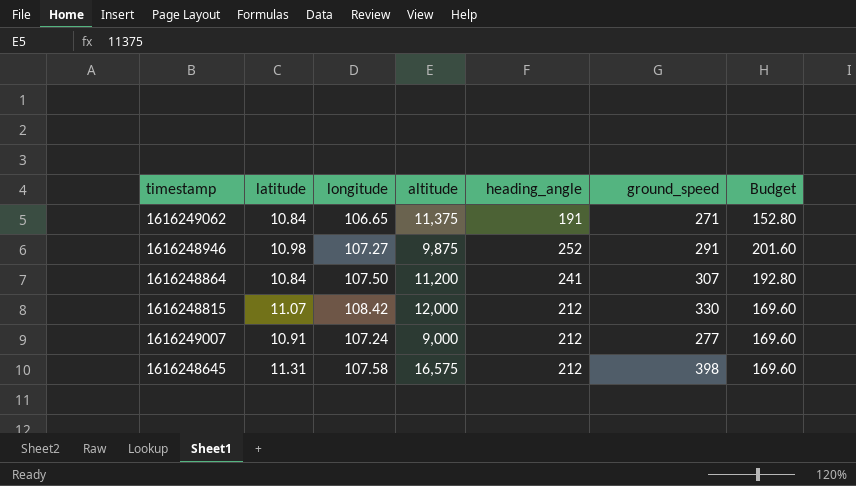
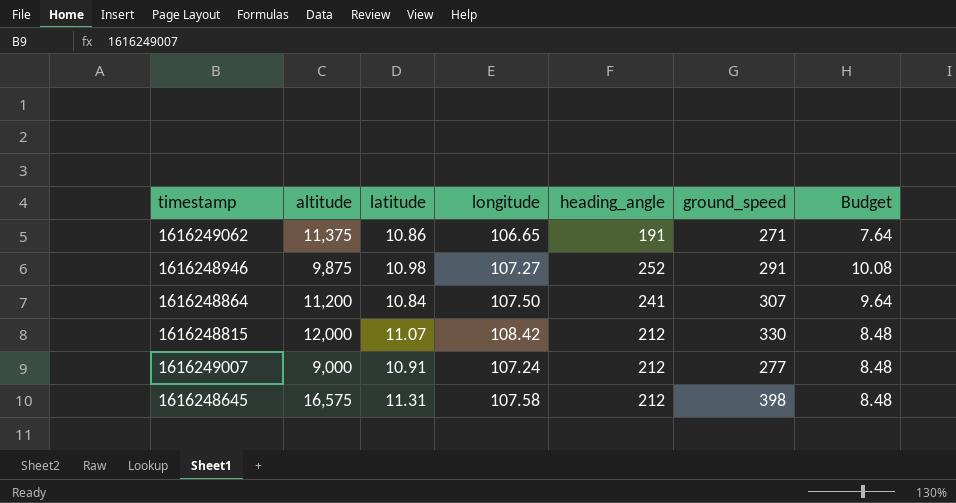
column altitude | position: 4 -> 2
column Budget | formula: [heading_angle] * 0.8 -> [heading_angle] * 0.04
1616249062 | latitude: 10.84 -> 10.86

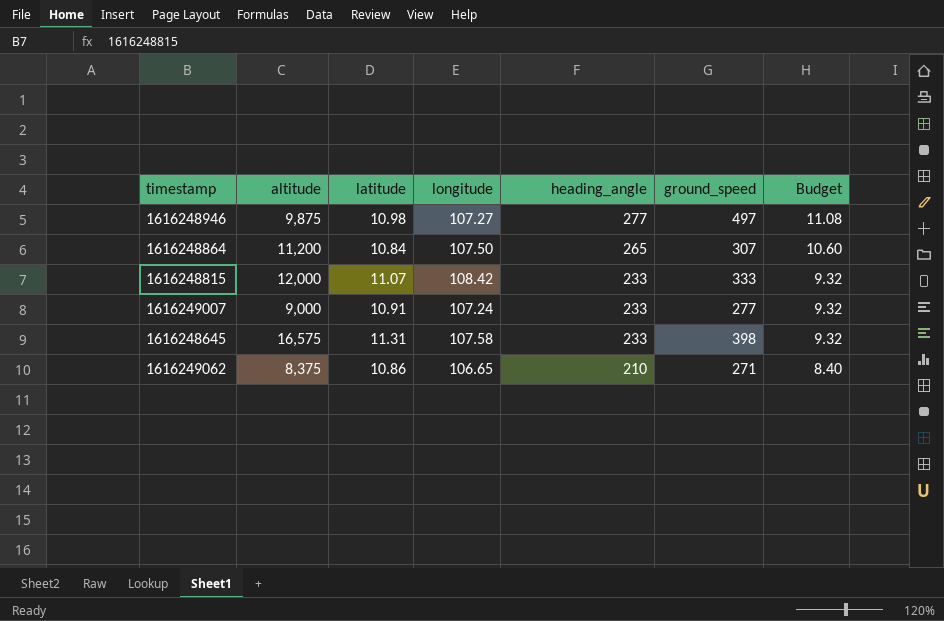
row order: none -> heading_angle descending
1616248946 | heading_angle: 252 -> 277
1616248946 | ground_speed: 291 -> 497
1616248946 | Budget: 10.08 -> 11.08
1616248864 | heading_angle: 241 -> 265
1616248864 | Budget: 9.64 -> 10.60
1616248815 | heading_angle: 212 -> 233
1616248815 | ground_speed: 330 -> 333
1616248815 | Budget: 8.48 -> 9.32
1616249007 | heading_angle: 212 -> 233
1616249007 | Budget: 8.48 -> 9.32
1616248645 | heading_angle: 212 -> 233
1616248645 | Budget: 8.48 -> 9.32
1616249062 | altitude: 11,375 -> 8,375
1616249062 | heading_angle: 191 -> 210
1616249062 | Budget: 7.64 -> 8.40

